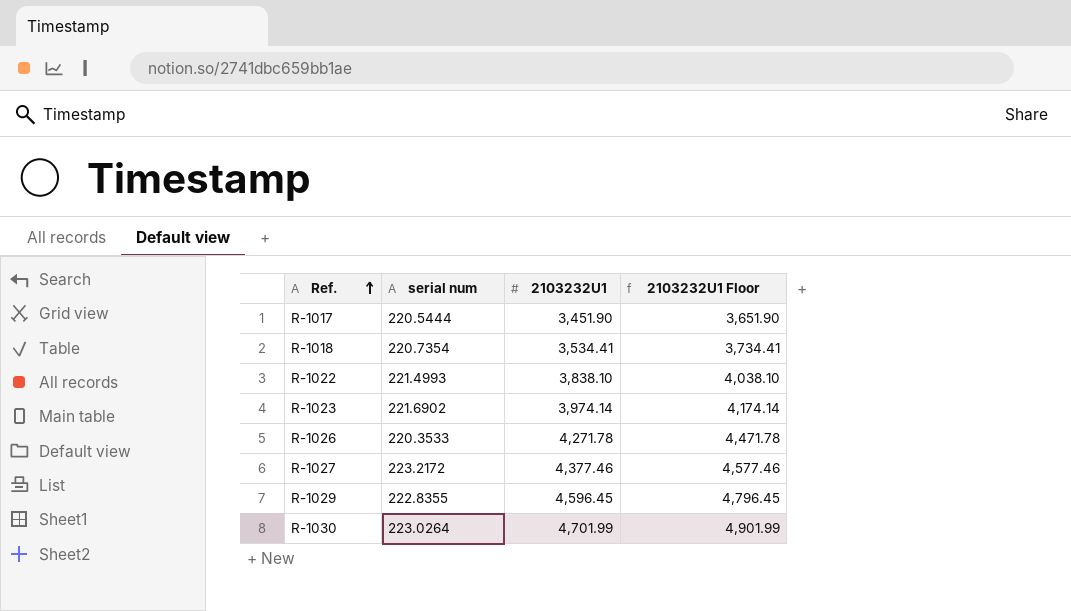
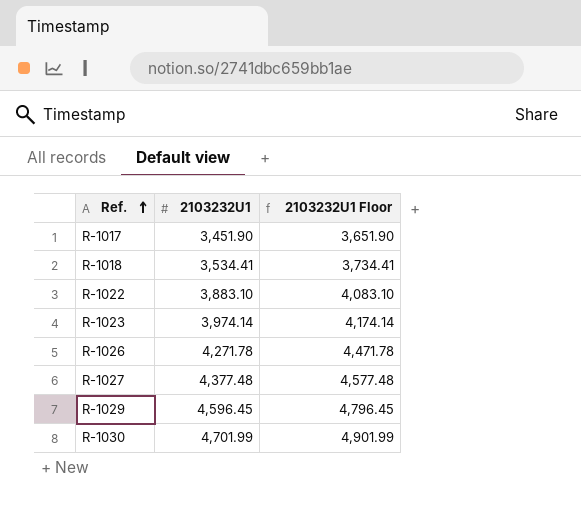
column serial num | position: 2 -> none
R-1022 | 2103232U1: 3,838.10 -> 3,883.10
R-1022 | 2103232U1 Floor: 4,038.10 -> 4,083.10
R-1027 | 2103232U1: 4,377.46 -> 4,377.48
R-1027 | 2103232U1 Floor: 4,577.46 -> 4,577.48

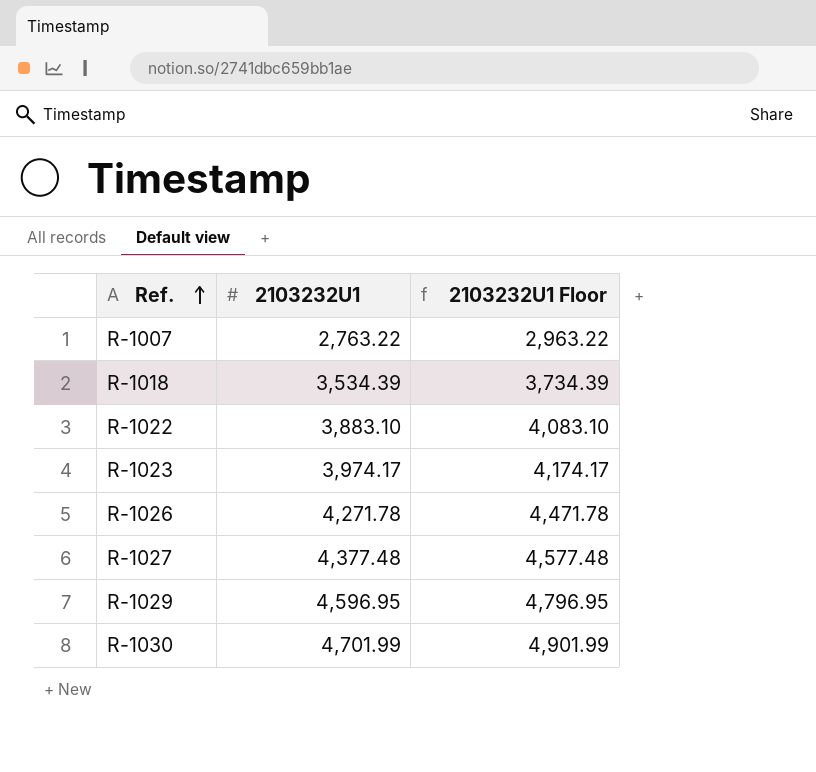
row R-1017: 3,451.90 | 3,651.90 -> none
row R-1007: none -> 2,763.22 | 2,963.22
R-1018 | 2103232U1: 3,534.41 -> 3,534.39
R-1018 | 2103232U1 Floor: 3,734.41 -> 3,734.39
R-1023 | 2103232U1: 3,974.14 -> 3,974.17
R-1023 | 2103232U1 Floor: 4,174.14 -> 4,174.17
R-1029 | 2103232U1: 4,596.45 -> 4,596.95
R-1029 | 2103232U1 Floor: 4,796.45 -> 4,796.95

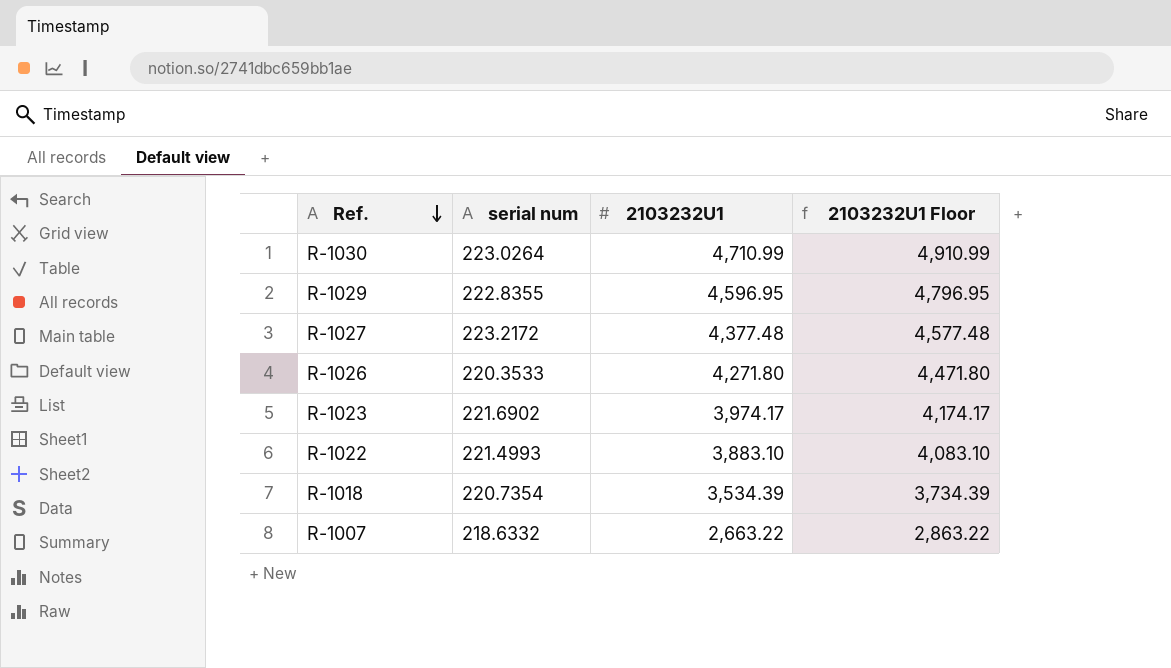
row order: Ref. ascending -> Ref. descending
column serial num | position: none -> 2
R-1030 | 2103232U1: 4,701.99 -> 4,710.99
R-1030 | 2103232U1 Floor: 4,901.99 -> 4,910.99
R-1026 | 2103232U1: 4,271.78 -> 4,271.80
R-1026 | 2103232U1 Floor: 4,471.78 -> 4,471.80
R-1007 | 2103232U1: 2,763.22 -> 2,663.22
R-1007 | 2103232U1 Floor: 2,963.22 -> 2,863.22

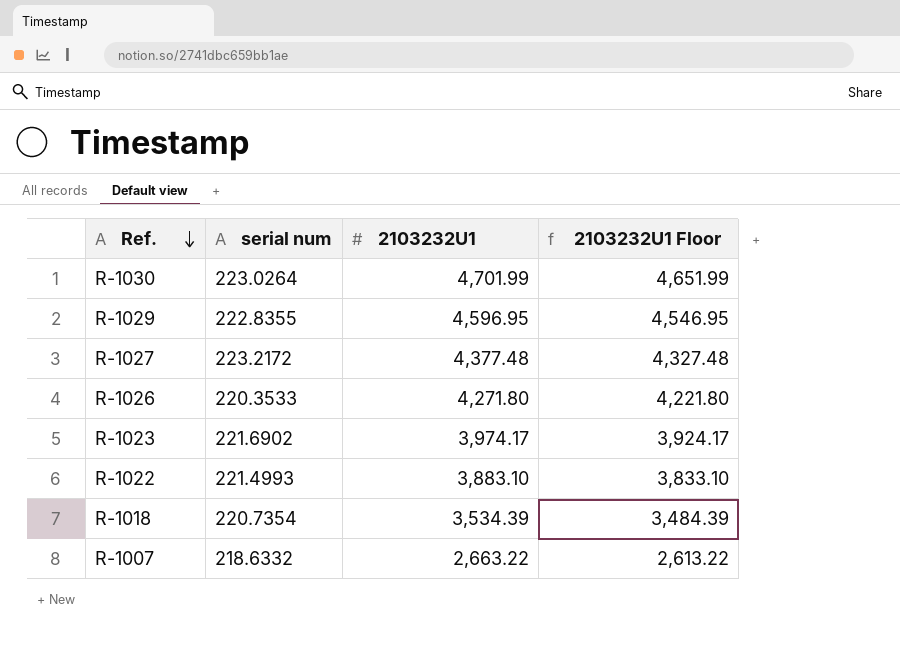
column 2103232U1 Floor | formula: [2103232U1] + 200 -> [2103232U1] - 50
R-1030 | 2103232U1: 4,710.99 -> 4,701.99

